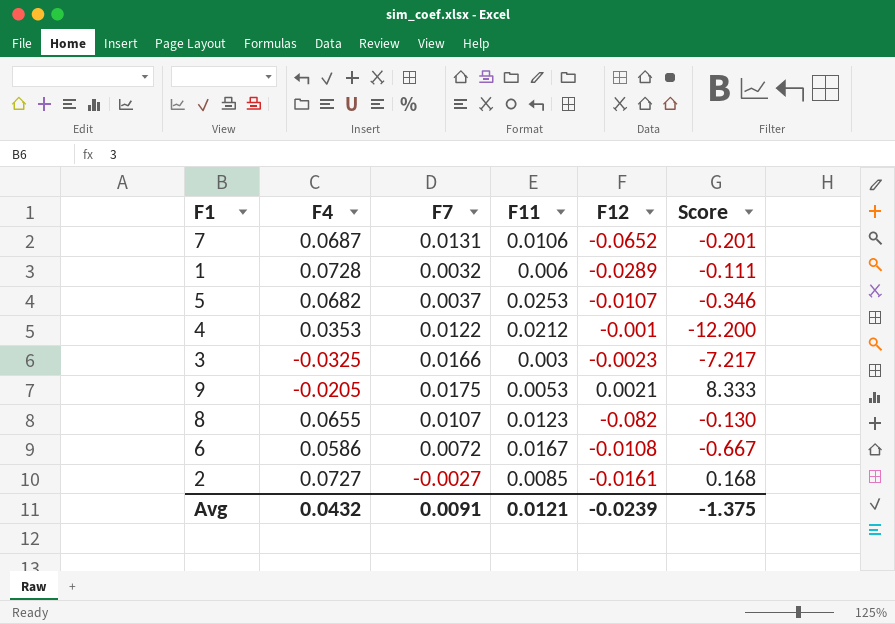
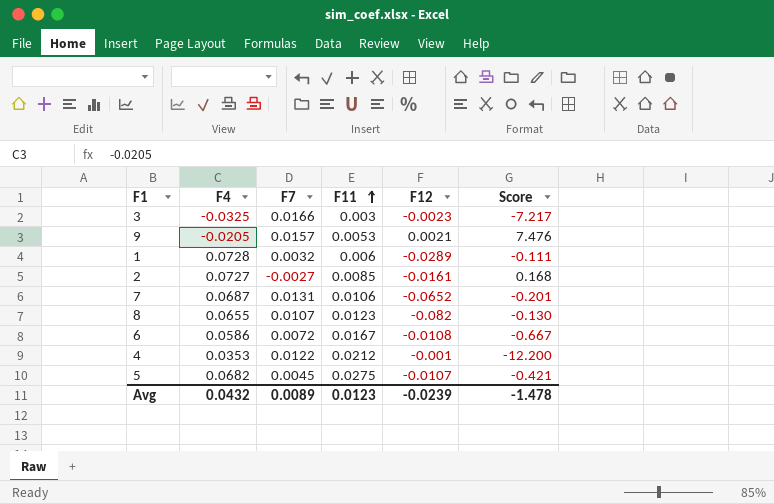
row order: none -> F11 ascending
9 | F7: 0.0175 -> 0.0157
9 | Score: 8.333 -> 7.476
5 | F7: 0.0037 -> 0.0045
5 | F11: 0.0253 -> 0.0275
5 | Score: -0.346 -> -0.421
Avg | F7: 0.0091 -> 0.0089
Avg | F11: 0.0121 -> 0.0123
Avg | Score: -1.375 -> -1.478

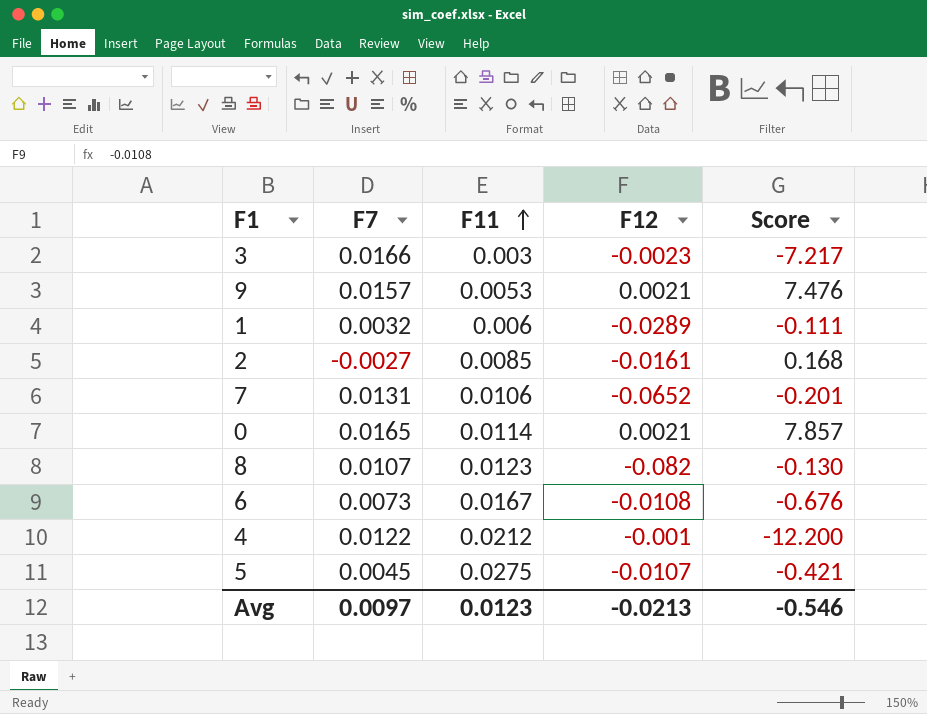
column F4 | position: 2 -> none
row 0: none -> 0.0165 | 0.0114 | 0.0021 | 7.857
6 | F7: 0.0072 -> 0.0073
6 | Score: -0.667 -> -0.676
Avg | F7: 0.0089 -> 0.0097
Avg | F12: -0.0239 -> -0.0213
Avg | Score: -1.478 -> -0.546

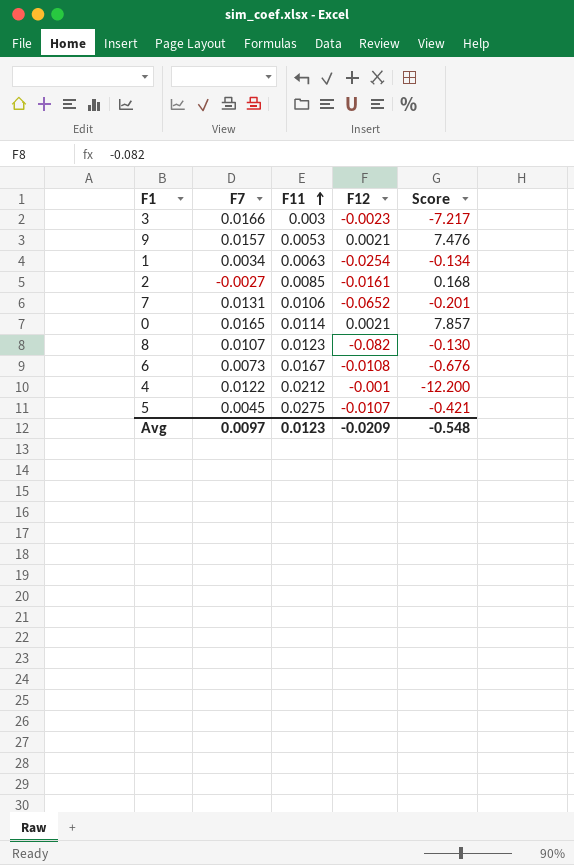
1 | F7: 0.0032 -> 0.0034
1 | F11: 0.006 -> 0.0063
1 | F12: -0.0289 -> -0.0254
1 | Score: -0.111 -> -0.134
Avg | F12: -0.0213 -> -0.0209
Avg | Score: -0.546 -> -0.548

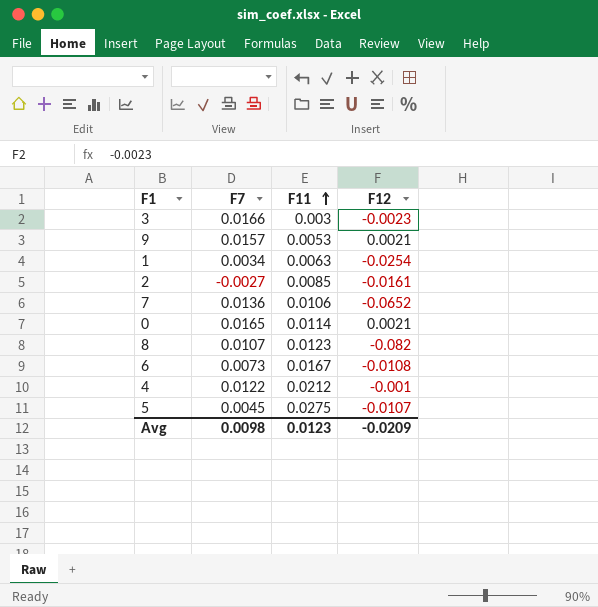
column Score | formula: [F7] / [F12] -> none
7 | F7: 0.0131 -> 0.0136
Avg | F7: 0.0097 -> 0.0098

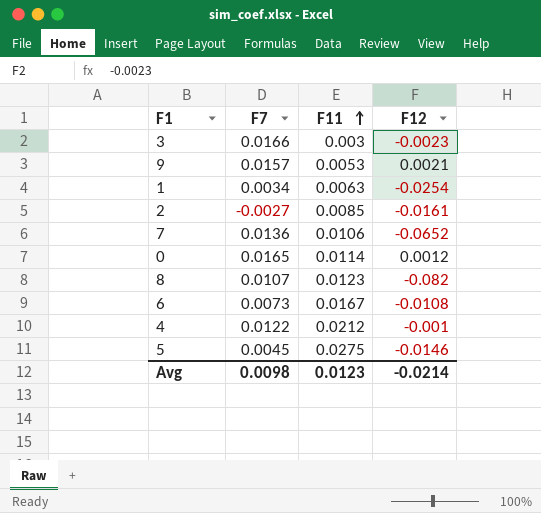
0 | F12: 0.0021 -> 0.0012
5 | F12: -0.0107 -> -0.0146
Avg | F12: -0.0209 -> -0.0214

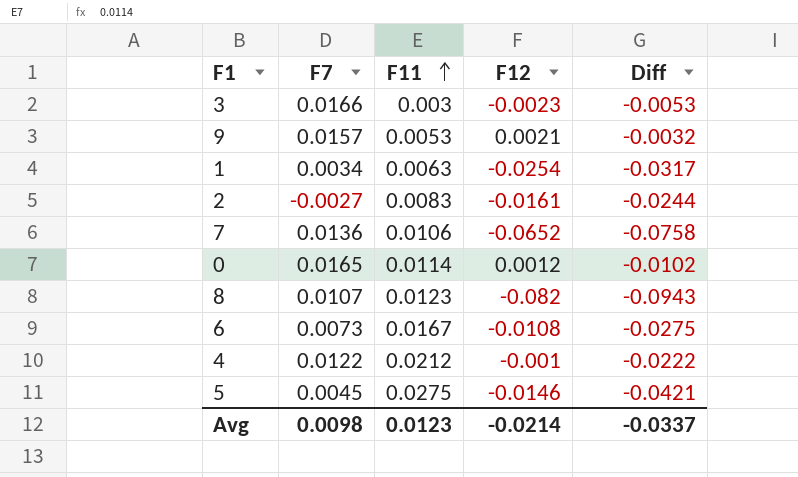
column Diff | formula: none -> [F12] - [F11]
2 | F11: 0.0085 -> 0.0083

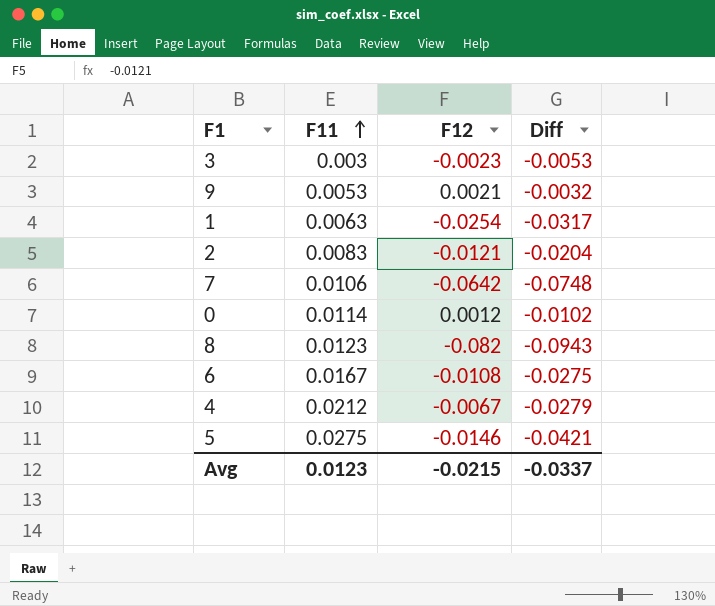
column F7 | position: 2 -> none
2 | F12: -0.0161 -> -0.0121
2 | Diff: -0.0244 -> -0.0204
7 | F12: -0.0652 -> -0.0642
7 | Diff: -0.0758 -> -0.0748
4 | F12: -0.001 -> -0.0067
4 | Diff: -0.0222 -> -0.0279
Avg | F12: -0.0214 -> -0.0215

